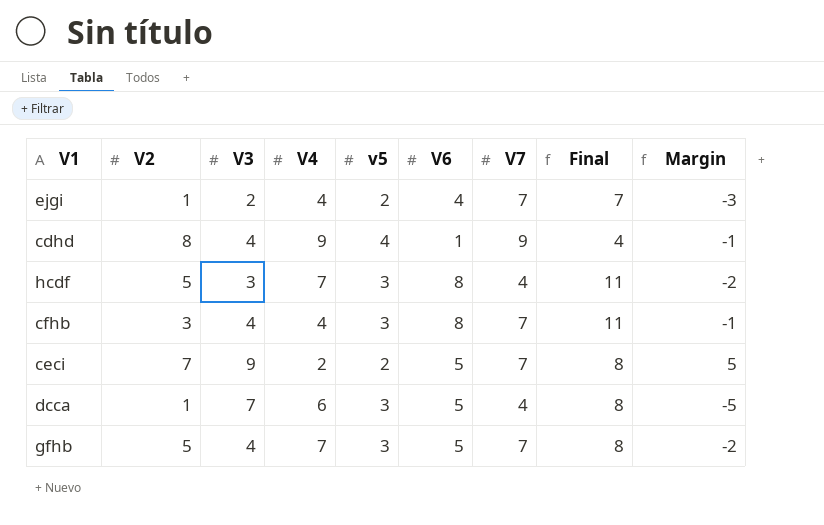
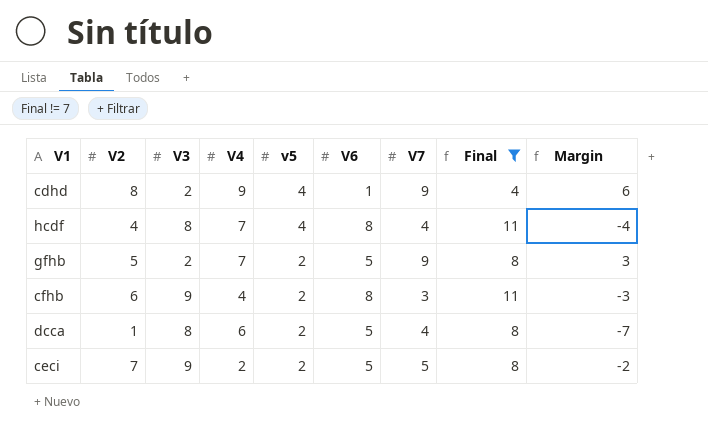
filter: none -> Final != 7
row order: none -> v5 descending
column Margin | formula: [V2] - [V4] -> [V2] - [V3]
cdhd | V3: 4 -> 2
hcdf | V2: 5 -> 4
hcdf | V3: 3 -> 8
hcdf | v5: 3 -> 4
gfhb | V3: 4 -> 2
gfhb | v5: 3 -> 2
gfhb | V7: 7 -> 9
cfhb | V2: 3 -> 6
cfhb | V3: 4 -> 9
cfhb | v5: 3 -> 2
cfhb | V7: 7 -> 3
dcca | V3: 7 -> 8
dcca | v5: 3 -> 2
ceci | V7: 7 -> 5

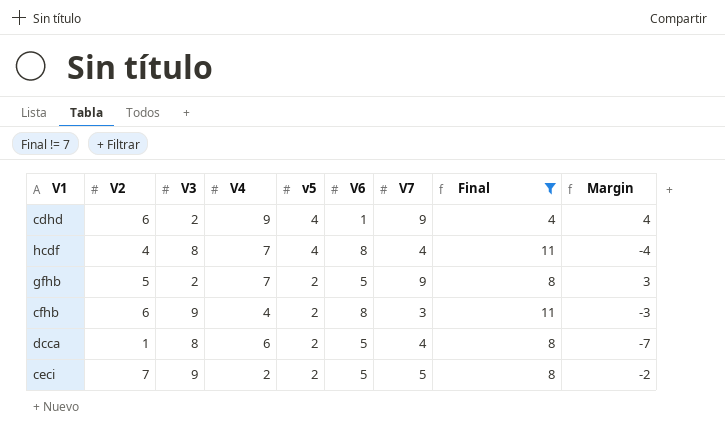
cdhd | V2: 8 -> 6
cdhd | Margin: 6 -> 4

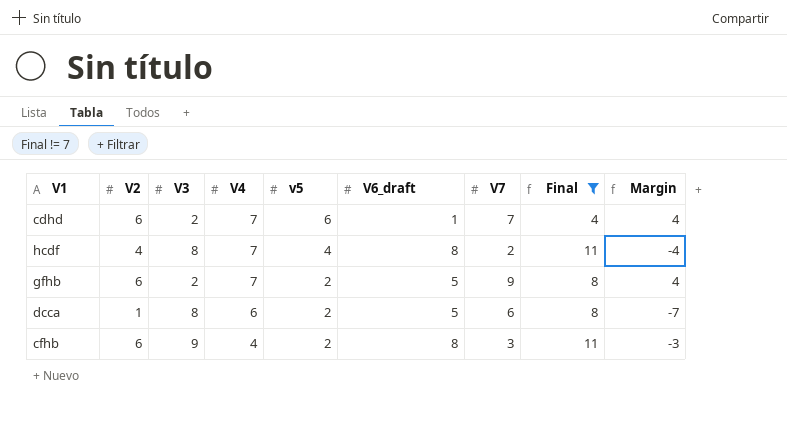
row order: v5 descending -> V4 descending
column name: V6 -> V6_draft
row ceci: 7 | 9 | 2 | 2 | 5 | 5 | 8 | -2 -> none
cdhd | V4: 9 -> 7
cdhd | v5: 4 -> 6
cdhd | V7: 9 -> 7
hcdf | V7: 4 -> 2
gfhb | V2: 5 -> 6
gfhb | Margin: 3 -> 4
dcca | V7: 4 -> 6

